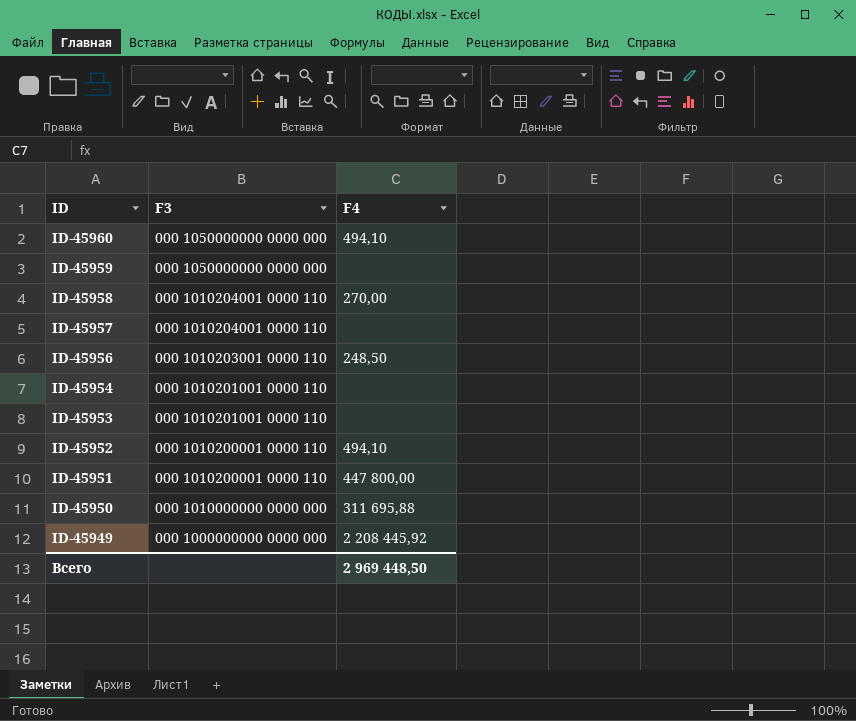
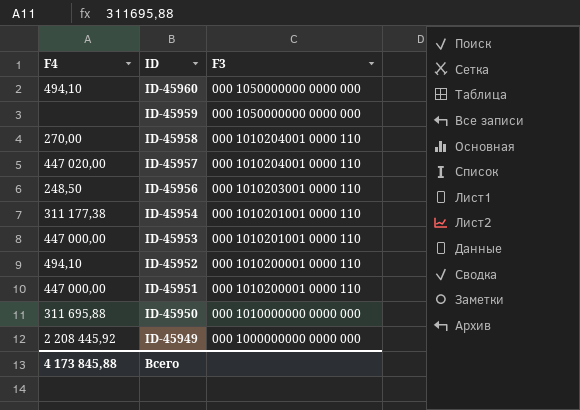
column F4 | position: 3 -> 1
ID-45957 | F4: none -> 447 020,00
ID-45954 | F4: none -> 311 177,38
ID-45953 | F4: none -> 447 000,00
ID-45951 | F4: 447 800,00 -> 447 000,00
Всего | F4: 2 969 448,50 -> 4 173 845,88

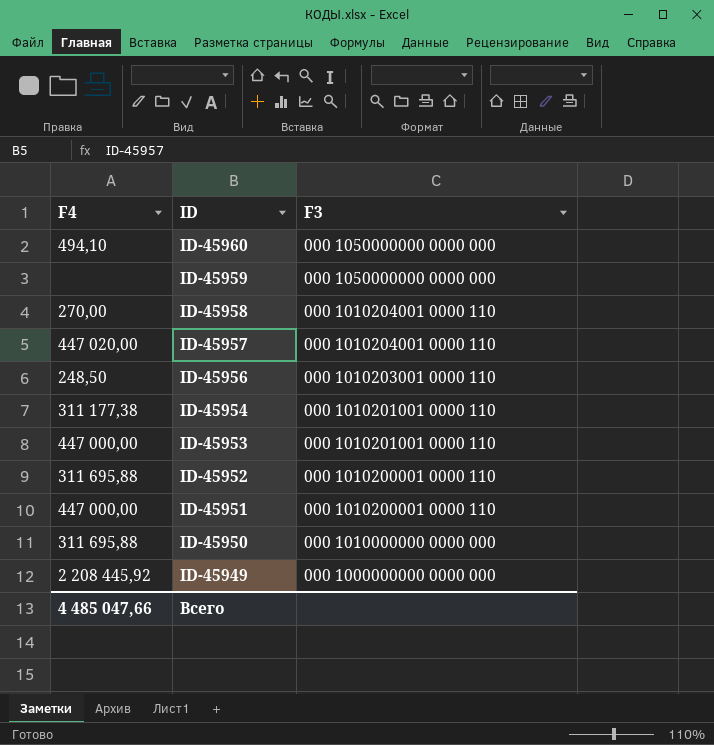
ID-45952 | F4: 494,10 -> 311 695,88
Всего | F4: 4 173 845,88 -> 4 485 047,66

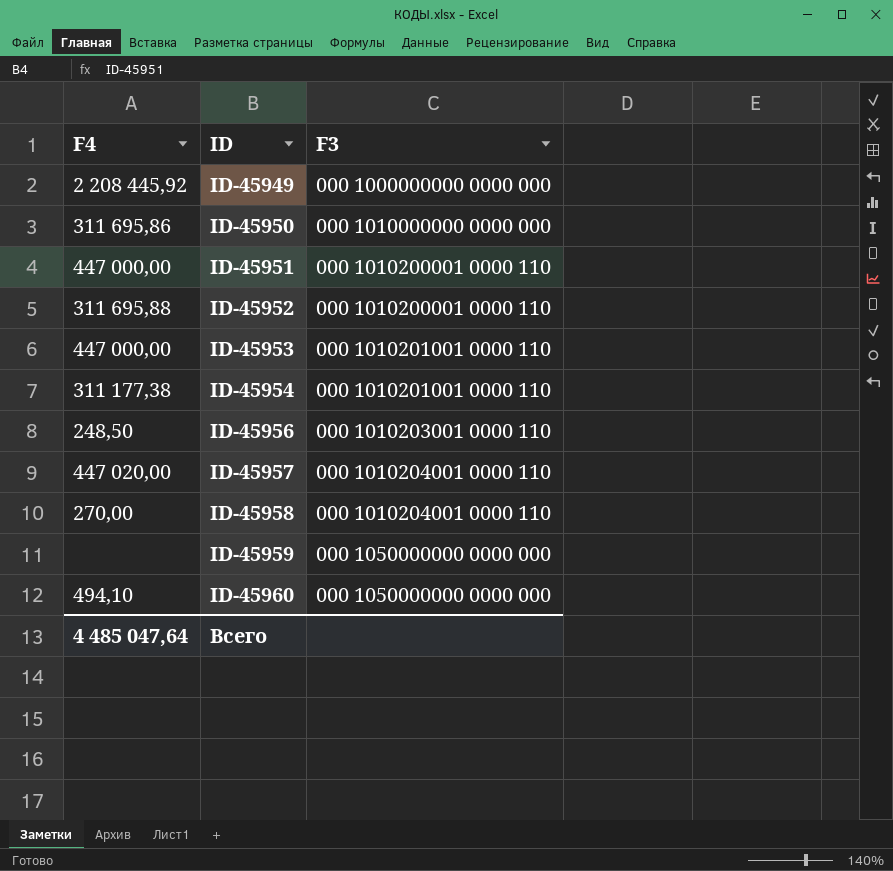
row order: ID descending -> ID ascending
ID-45950 | F4: 311 695,88 -> 311 695,86
Всего | F4: 4 485 047,66 -> 4 485 047,64

